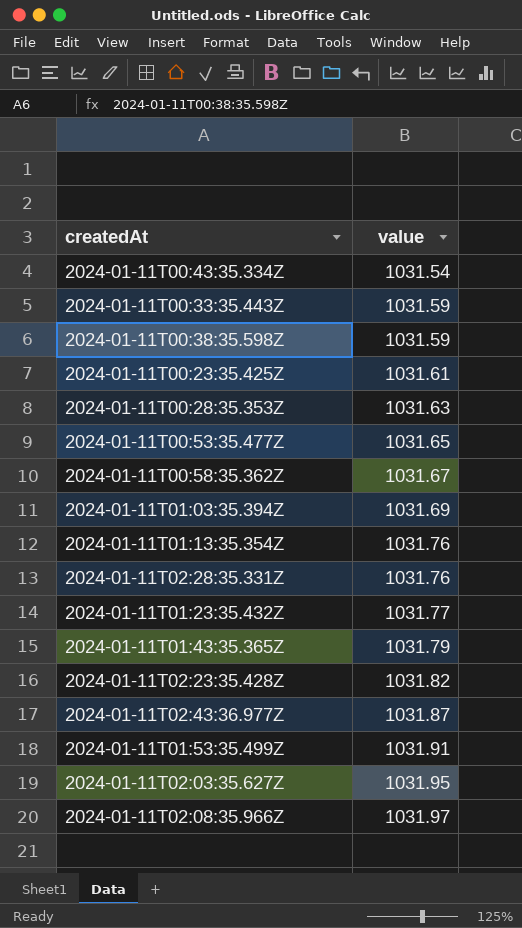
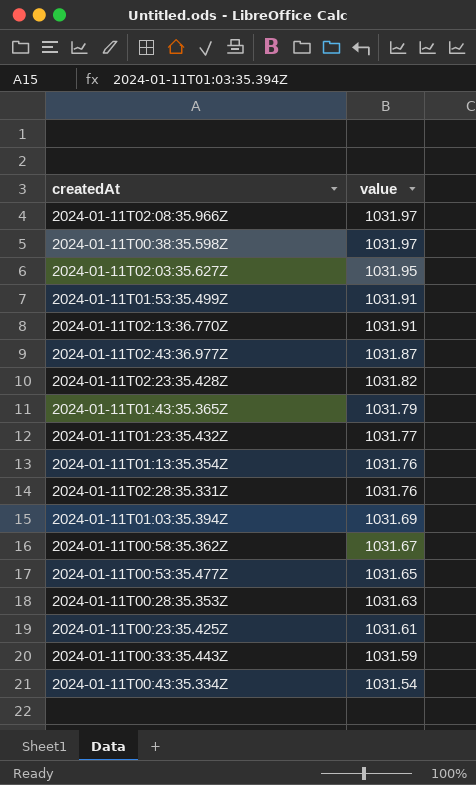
row order: value ascending -> value descending
2024-01-11T00:38:35.598Z | value: 1031.59 -> 1031.97
row 2024-01-11T02:13:36.770Z: none -> 1031.91

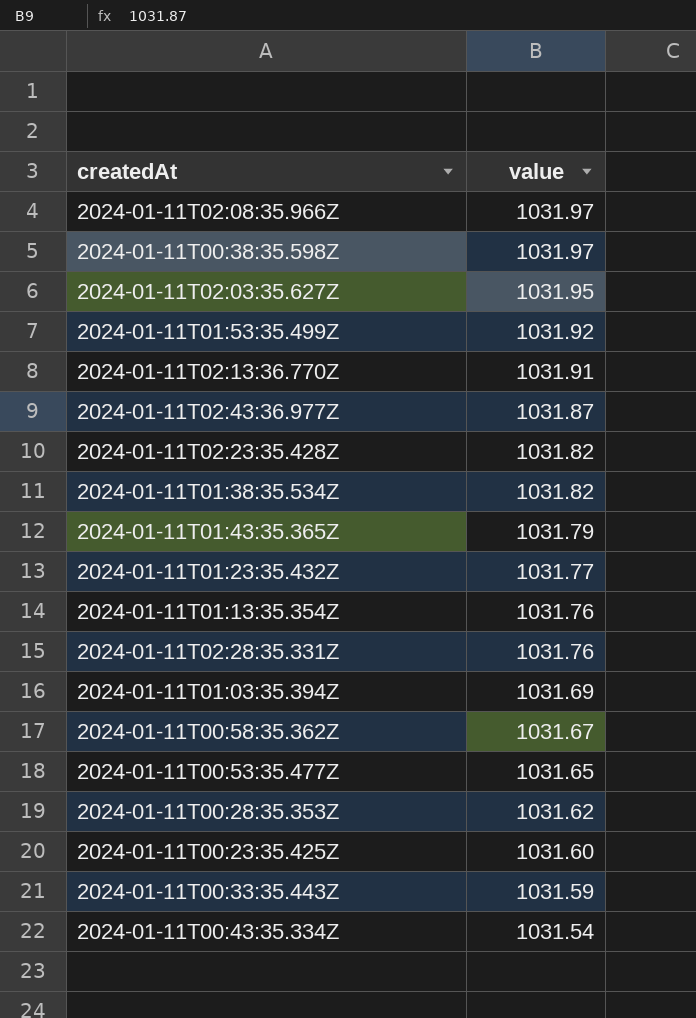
2024-01-11T01:53:35.499Z | value: 1031.91 -> 1031.92
row 2024-01-11T01:38:35.534Z: none -> 1031.82
2024-01-11T00:28:35.353Z | value: 1031.63 -> 1031.62
2024-01-11T00:23:35.425Z | value: 1031.61 -> 1031.60

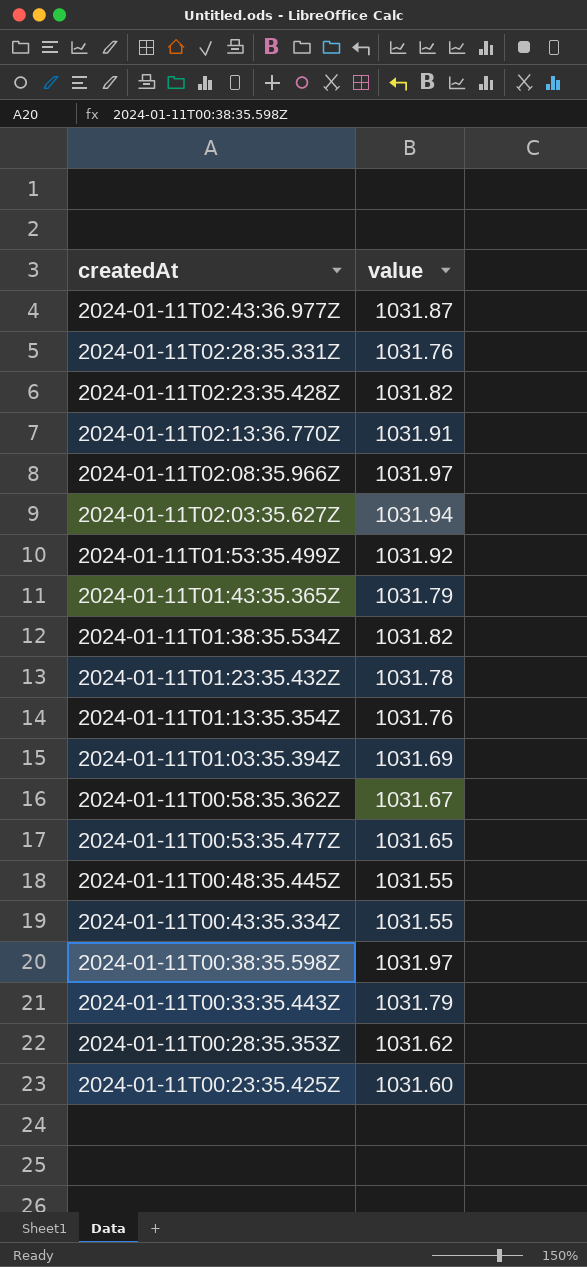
row order: value descending -> createdAt descending
2024-01-11T02:03:35.627Z | value: 1031.95 -> 1031.94
2024-01-11T01:23:35.432Z | value: 1031.77 -> 1031.78
row 2024-01-11T00:48:35.445Z: none -> 1031.55
2024-01-11T00:43:35.334Z | value: 1031.54 -> 1031.55
2024-01-11T00:33:35.443Z | value: 1031.59 -> 1031.79

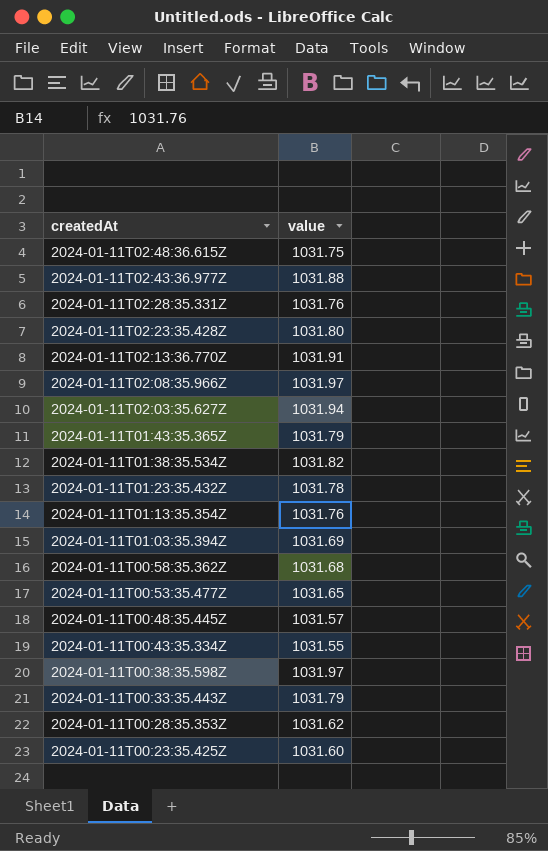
row 2024-01-11T01:53:35.499Z: 1031.92 -> none
row 2024-01-11T02:48:36.615Z: none -> 1031.75
2024-01-11T02:43:36.977Z | value: 1031.87 -> 1031.88
2024-01-11T02:23:35.428Z | value: 1031.82 -> 1031.80
2024-01-11T00:58:35.362Z | value: 1031.67 -> 1031.68
2024-01-11T00:48:35.445Z | value: 1031.55 -> 1031.57

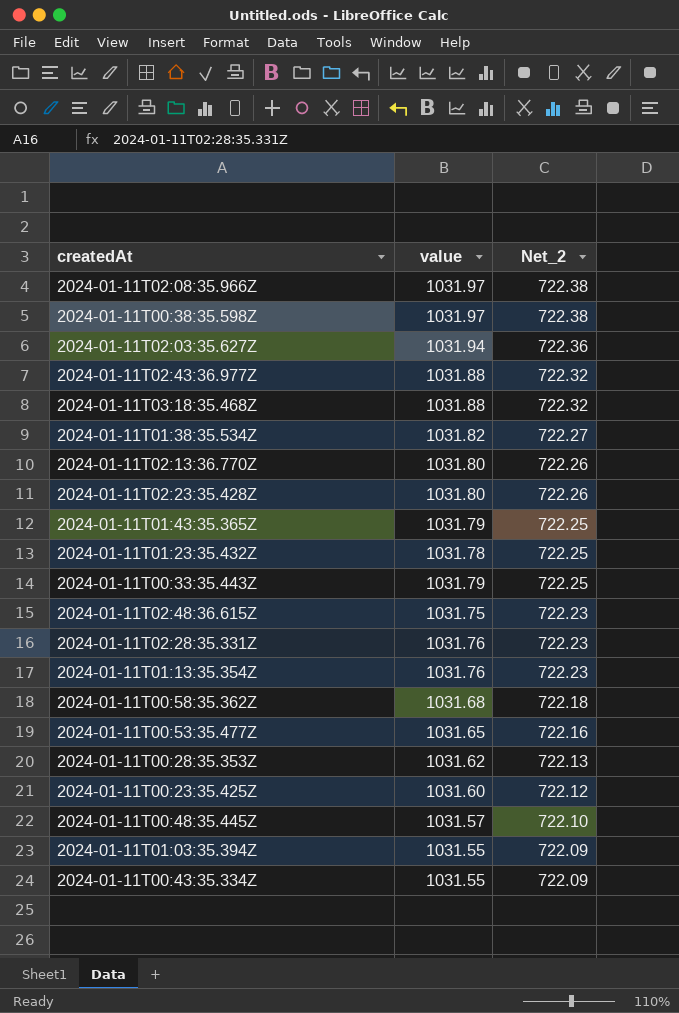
row order: createdAt descending -> Net_2 descending
column Net_2 | formula: none -> [value] * 0.7
row 2024-01-11T03:18:35.468Z: none -> 1031.88 | 722.32
2024-01-11T02:13:36.770Z | value: 1031.91 -> 1031.80
2024-01-11T01:03:35.394Z | value: 1031.69 -> 1031.55

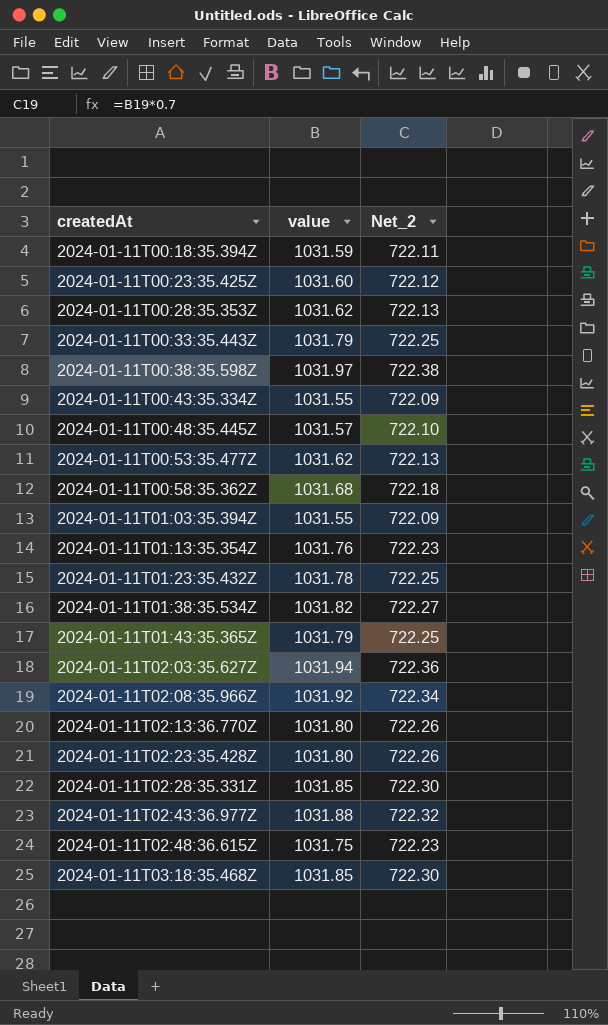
row order: Net_2 descending -> createdAt ascending
row 2024-01-11T00:18:35.394Z: none -> 1031.59 | 722.11
2024-01-11T00:53:35.477Z | value: 1031.65 -> 1031.62
2024-01-11T00:53:35.477Z | Net_2: 722.16 -> 722.13
2024-01-11T02:08:35.966Z | value: 1031.97 -> 1031.92
2024-01-11T02:08:35.966Z | Net_2: 722.38 -> 722.34
2024-01-11T02:28:35.331Z | value: 1031.76 -> 1031.85
2024-01-11T02:28:35.331Z | Net_2: 722.23 -> 722.30
2024-01-11T03:18:35.468Z | value: 1031.88 -> 1031.85
2024-01-11T03:18:35.468Z | Net_2: 722.32 -> 722.30

